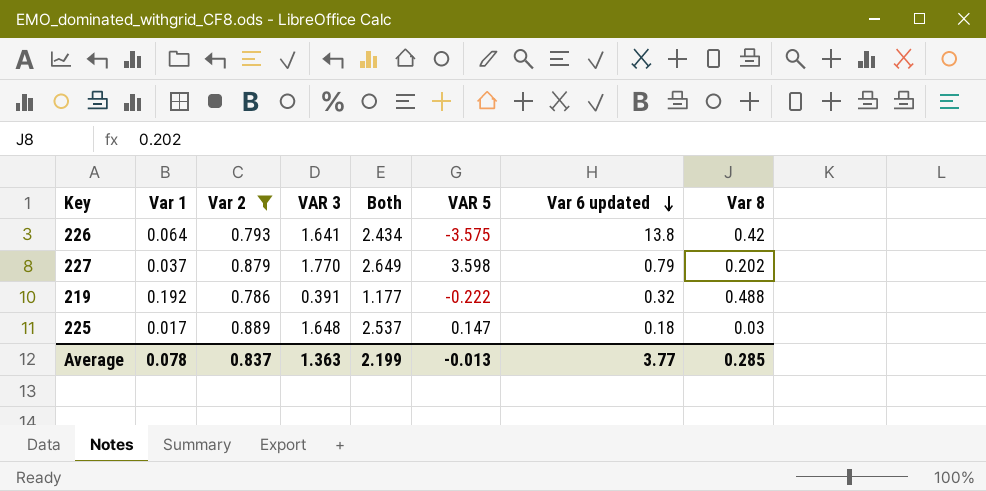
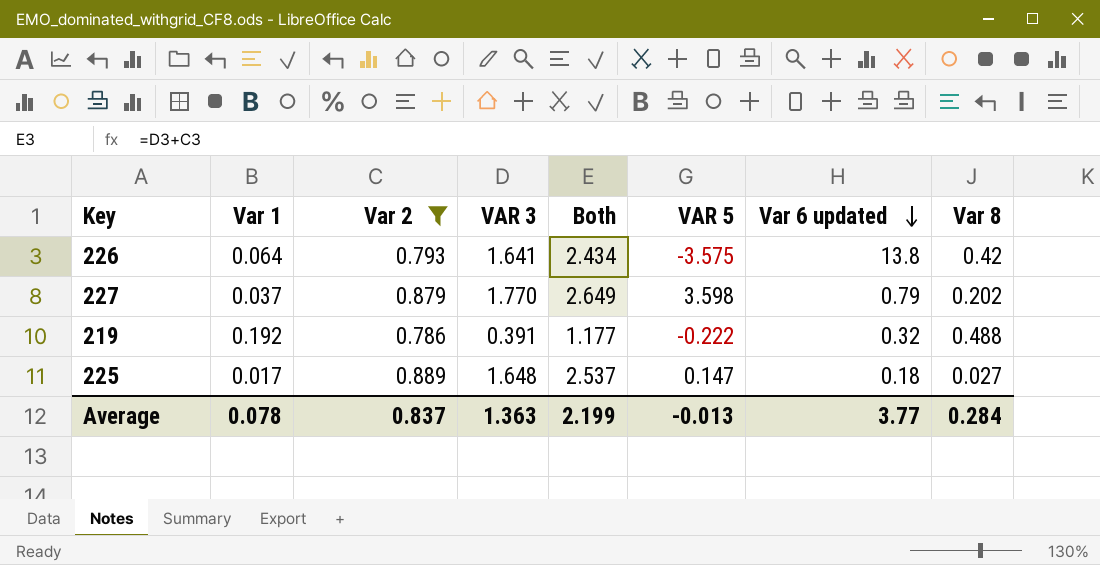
225 | Var 8: 0.03 -> 0.027
Average | Var 8: 0.285 -> 0.284

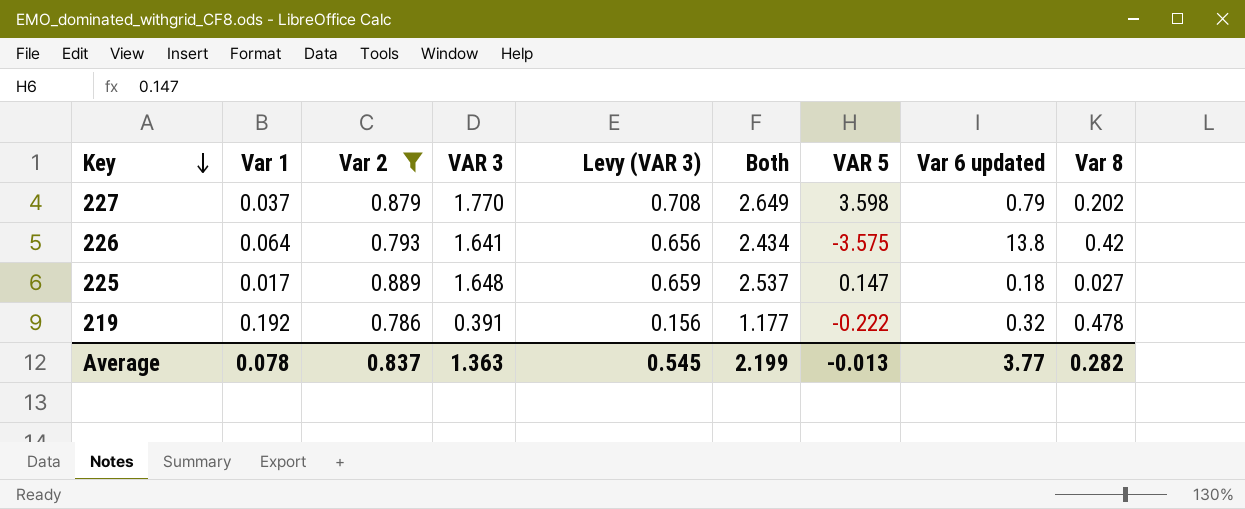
row order: Var 6 updated descending -> Key descending
column Levy (VAR 3) | formula: none -> [VAR 3] * 0.4
219 | Var 8: 0.488 -> 0.478
Average | Var 8: 0.284 -> 0.282

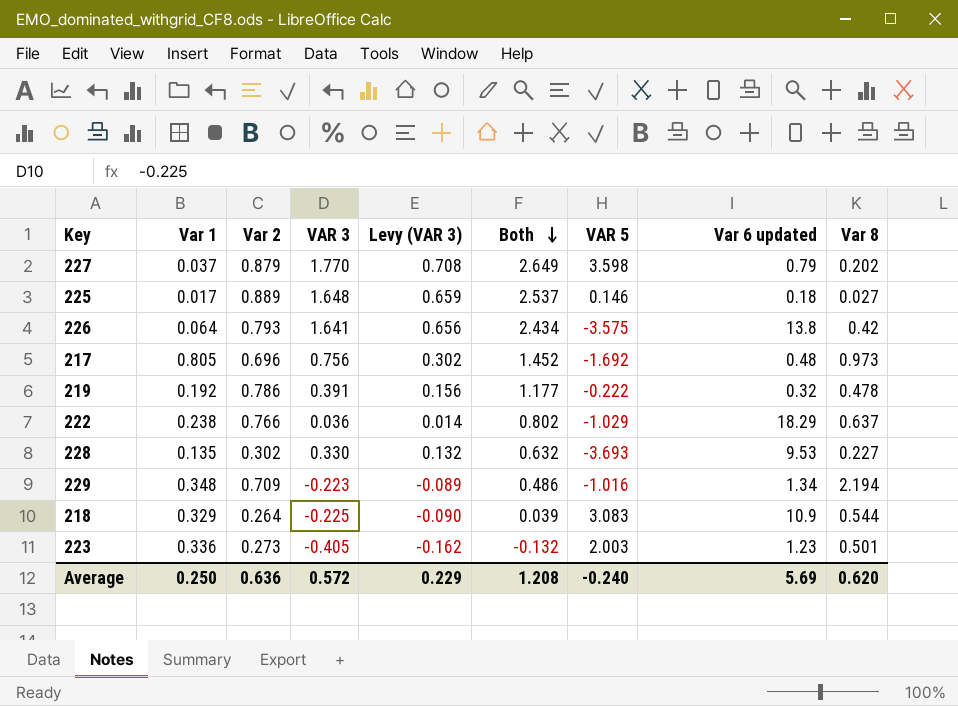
filter: Var 2 >= 0.786 -> none
row order: Key descending -> Both descending
225 | VAR 5: 0.147 -> 0.146
Average | Var 1: 0.078 -> 0.250
Average | Var 2: 0.837 -> 0.636
Average | VAR 3: 1.363 -> 0.572
Average | Levy (VAR 3): 0.545 -> 0.229
Average | Both: 2.199 -> 1.208
Average | VAR 5: -0.013 -> -0.240
Average | Var 6 updated: 3.77 -> 5.69
Average | Var 8: 0.282 -> 0.620

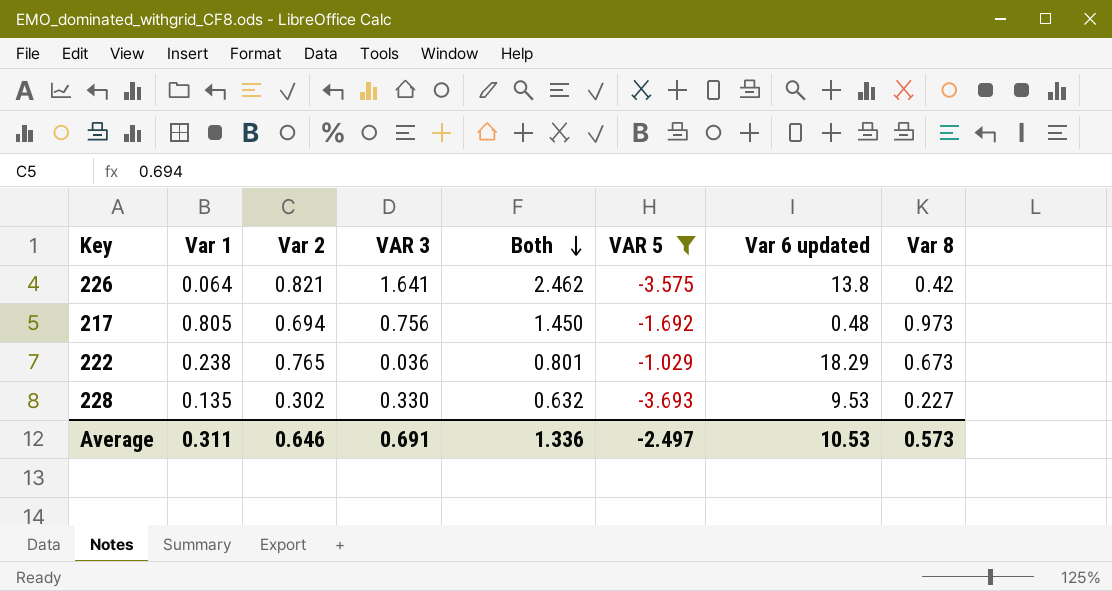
filter: none -> VAR 5 <= -1.029
column Levy (VAR 3) | formula: [VAR 3] * 0.4 -> none
226 | Var 2: 0.793 -> 0.821
226 | Both: 2.434 -> 2.462
217 | Var 2: 0.696 -> 0.694
217 | Both: 1.452 -> 1.450
222 | Var 2: 0.766 -> 0.765
222 | Both: 0.802 -> 0.801
222 | Var 8: 0.637 -> 0.673
Average | Var 1: 0.250 -> 0.311
Average | Var 2: 0.636 -> 0.646
Average | VAR 3: 0.572 -> 0.691
Average | Both: 1.208 -> 1.336
Average | VAR 5: -0.240 -> -2.497
Average | Var 6 updated: 5.69 -> 10.53
Average | Var 8: 0.620 -> 0.573

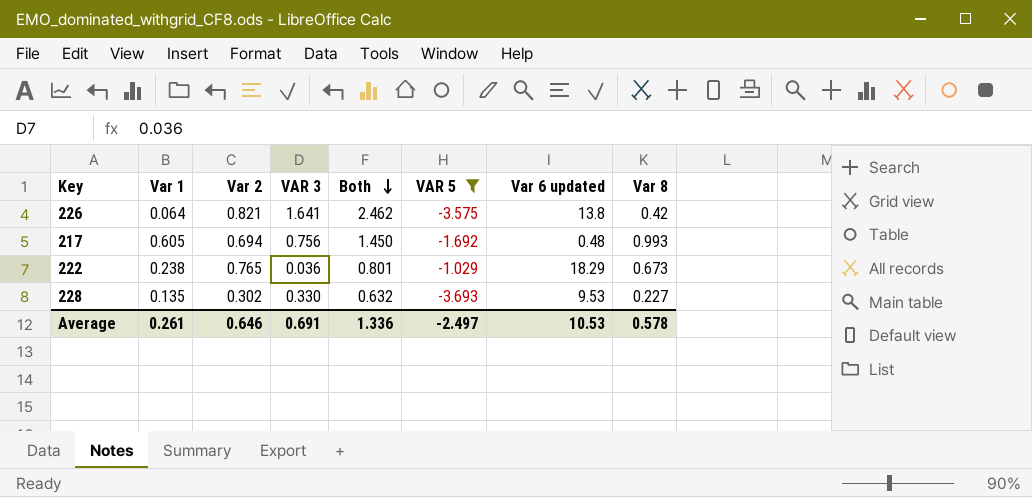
217 | Var 1: 0.805 -> 0.605
217 | Var 8: 0.973 -> 0.993
Average | Var 1: 0.311 -> 0.261
Average | Var 8: 0.573 -> 0.578

